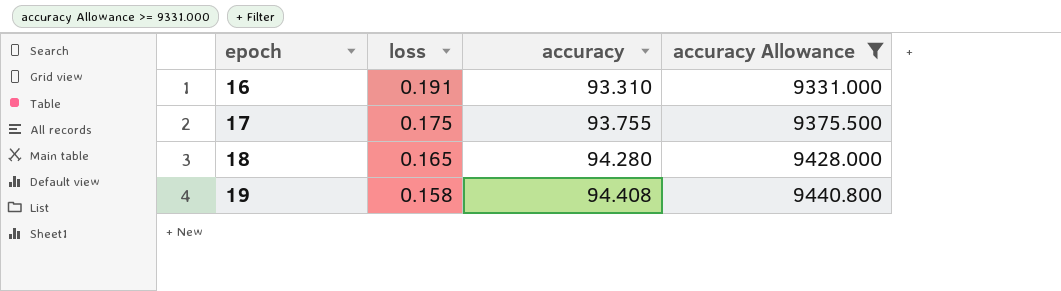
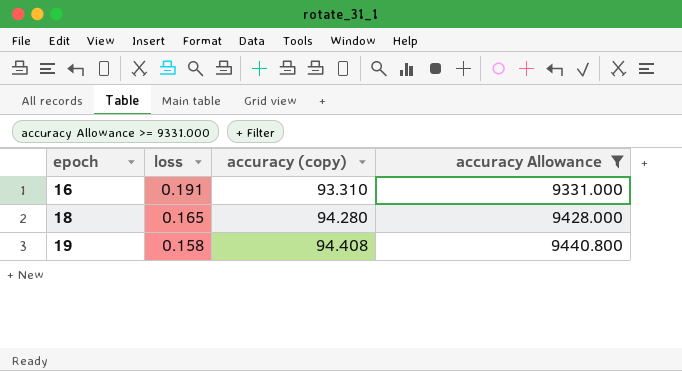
column name: accuracy -> accuracy (copy)
row 17: 0.175 | 93.755 | 9375.500 -> none

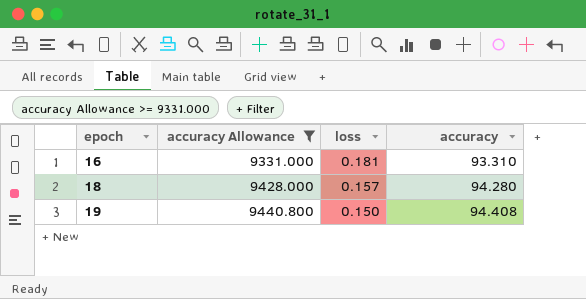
column accuracy Allowance | position: 4 -> 2
column name: accuracy (copy) -> accuracy
16 | loss: 0.191 -> 0.181
18 | loss: 0.165 -> 0.157
19 | loss: 0.158 -> 0.150

